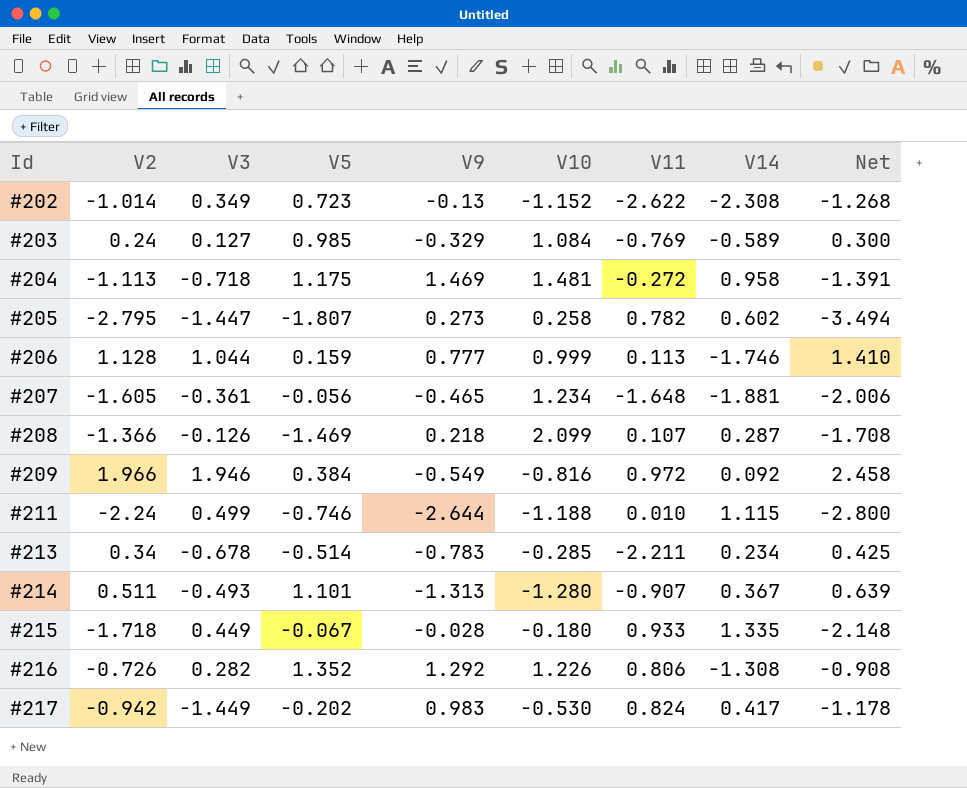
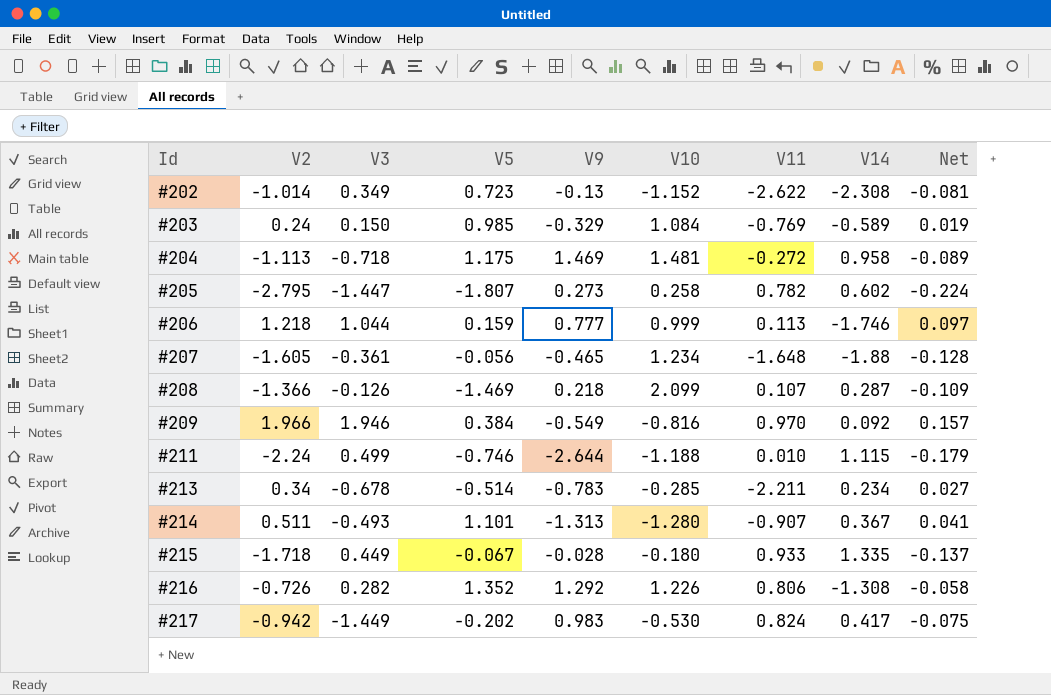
column Net | formula: [V2] * 1.25 -> [V2] * 0.08
#203 | V3: 0.127 -> 0.150
#206 | V2: 1.128 -> 1.218
#207 | V14: -1.881 -> -1.88
#209 | V11: 0.972 -> 0.970

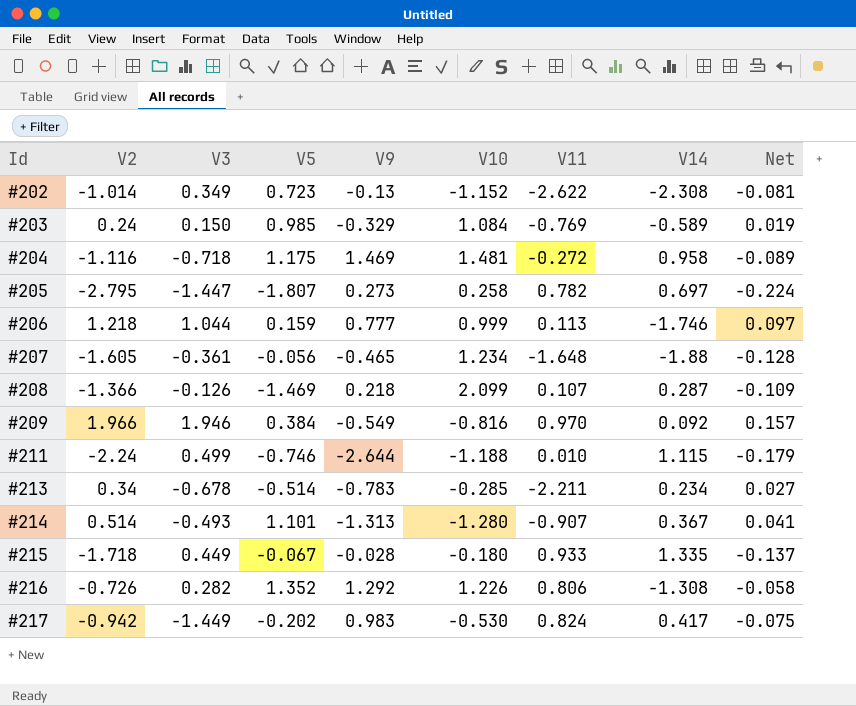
#204 | V2: -1.113 -> -1.116
#205 | V14: 0.602 -> 0.697
#214 | V2: 0.511 -> 0.514

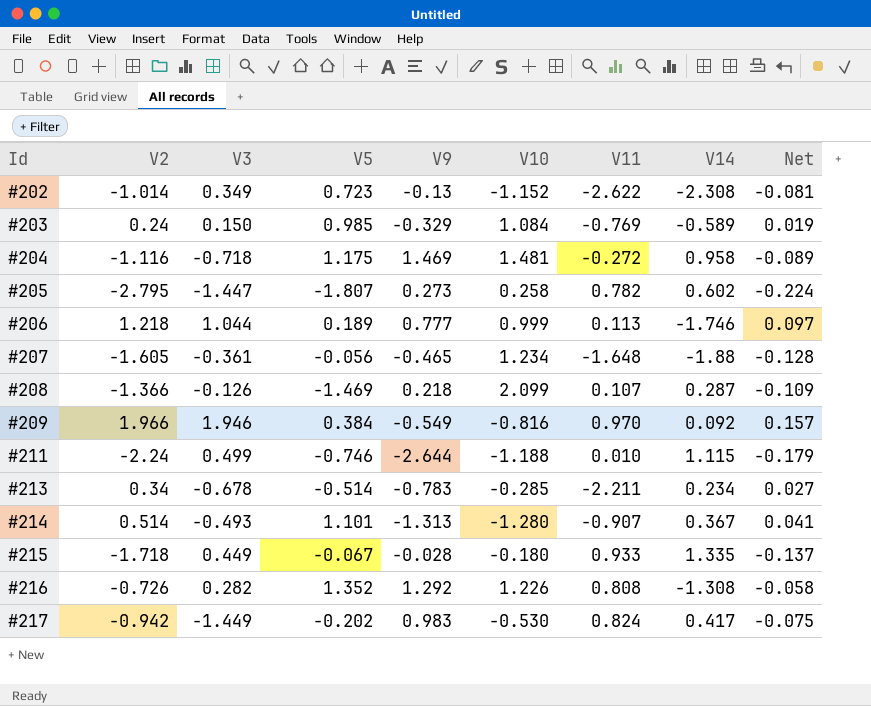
#205 | V14: 0.697 -> 0.602
#206 | V5: 0.159 -> 0.189
#216 | V11: 0.806 -> 0.808

